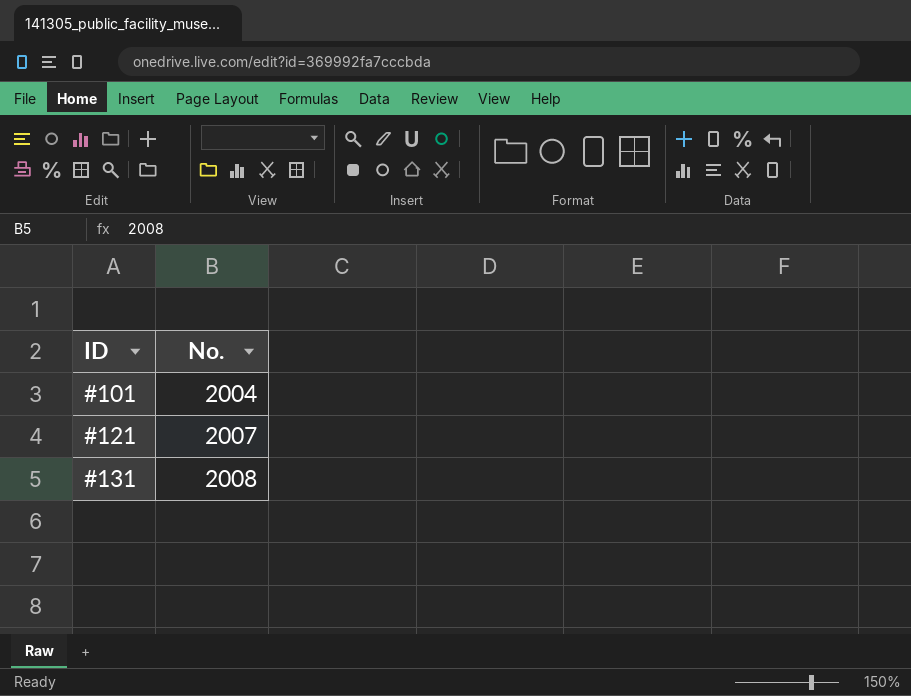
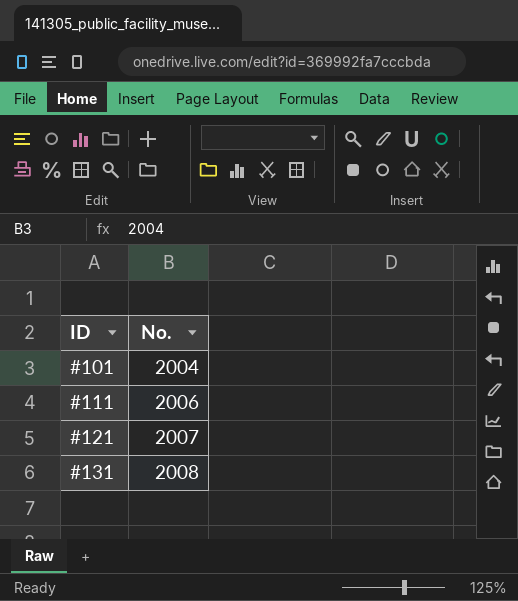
row #111: none -> 2006

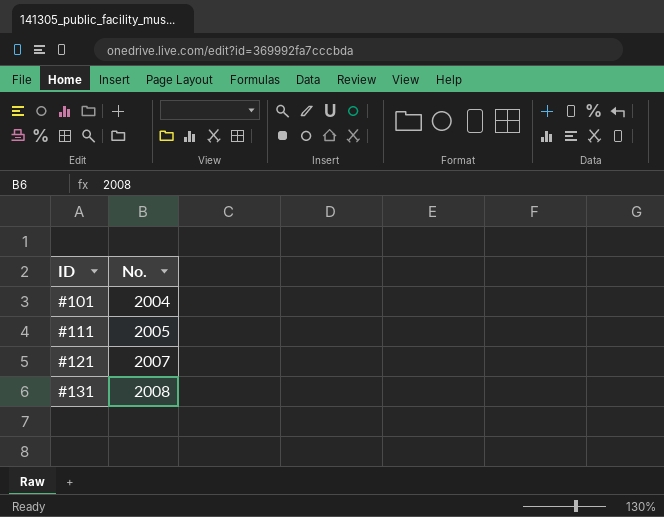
#111 | No.: 2006 -> 2005

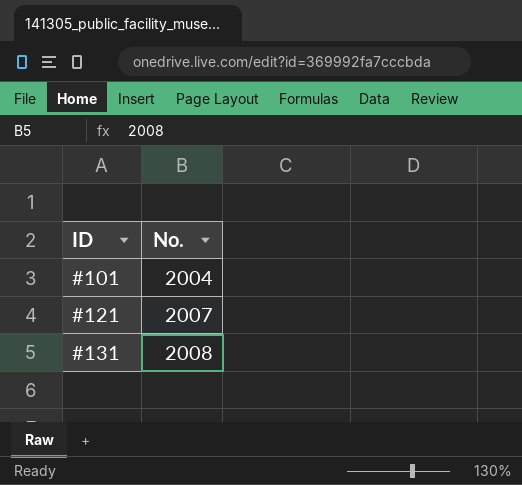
row #111: 2005 -> none

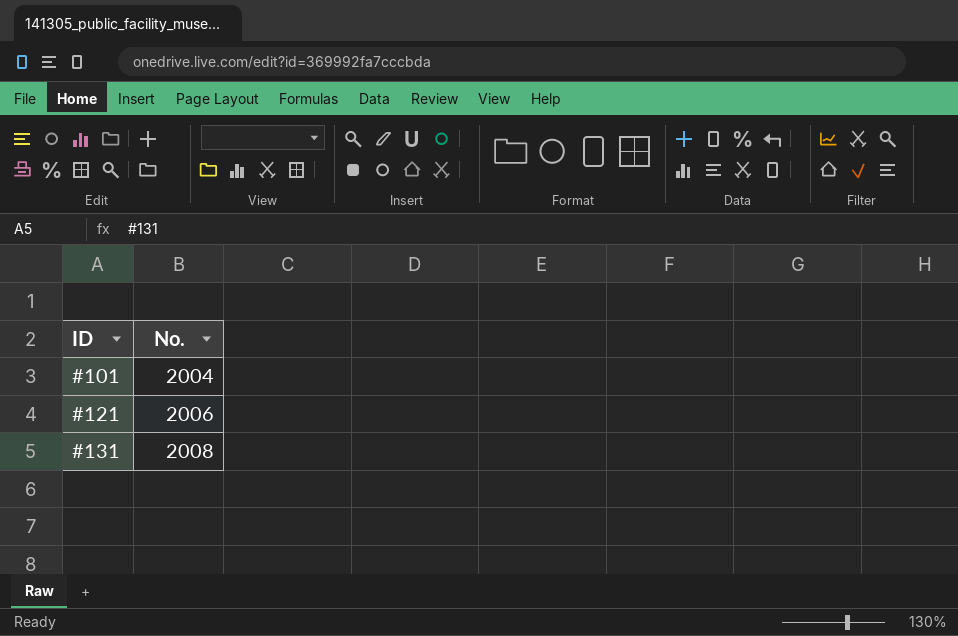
#121 | No.: 2007 -> 2006

